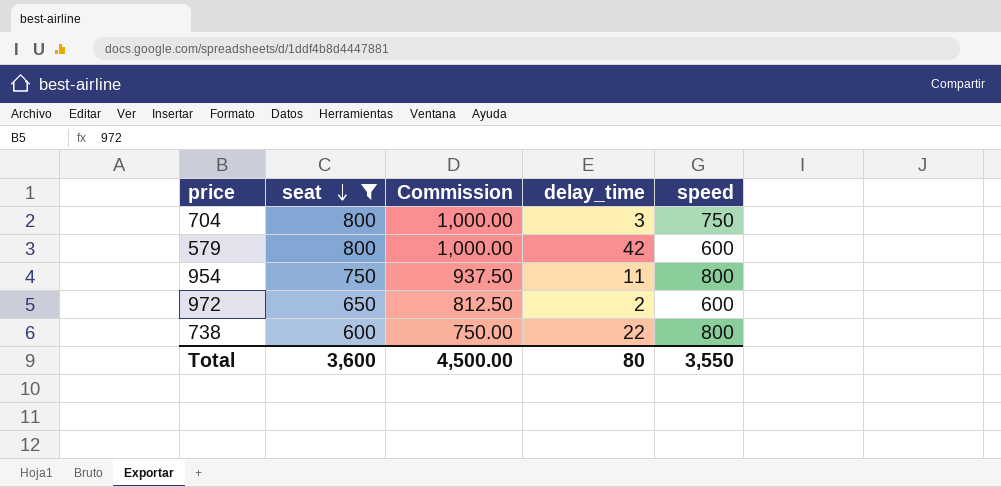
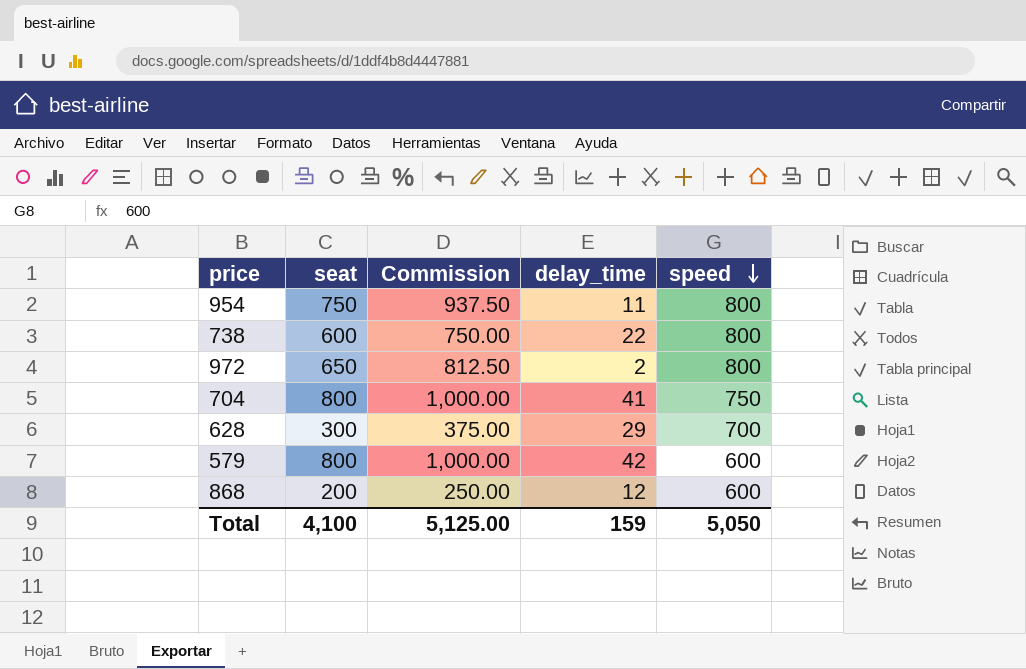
filter: seat >= 600 -> none
row order: seat descending -> speed descending
972 | speed: 600 -> 800
704 | delay_time: 3 -> 41
Total | seat: 3,600 -> 4,100
Total | Commission: 4,500.00 -> 5,125.00
Total | delay_time: 80 -> 159
Total | speed: 3,550 -> 5,050

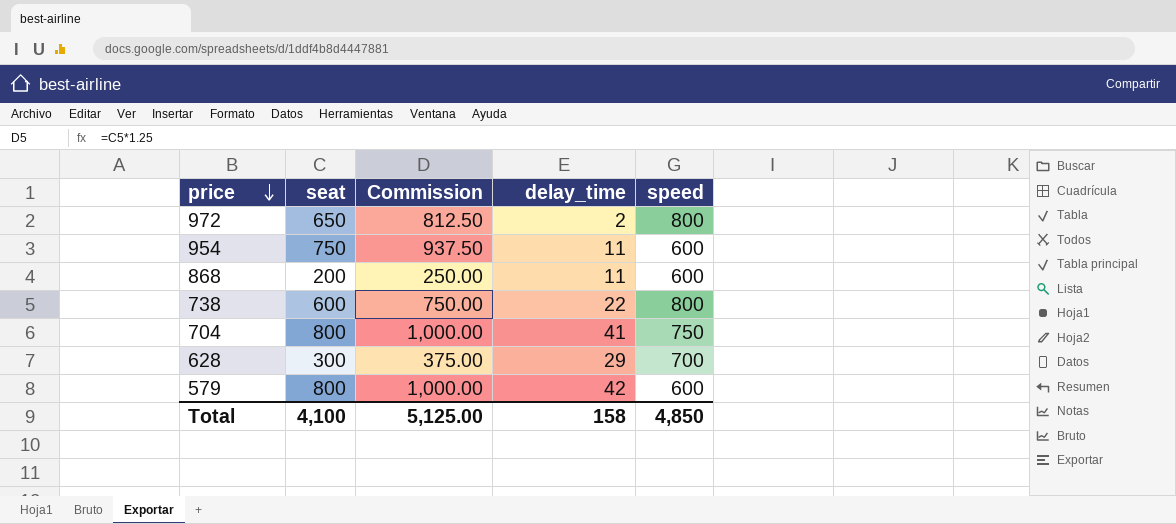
row order: speed descending -> price descending
954 | speed: 800 -> 600
868 | delay_time: 12 -> 11
Total | delay_time: 159 -> 158
Total | speed: 5,050 -> 4,850

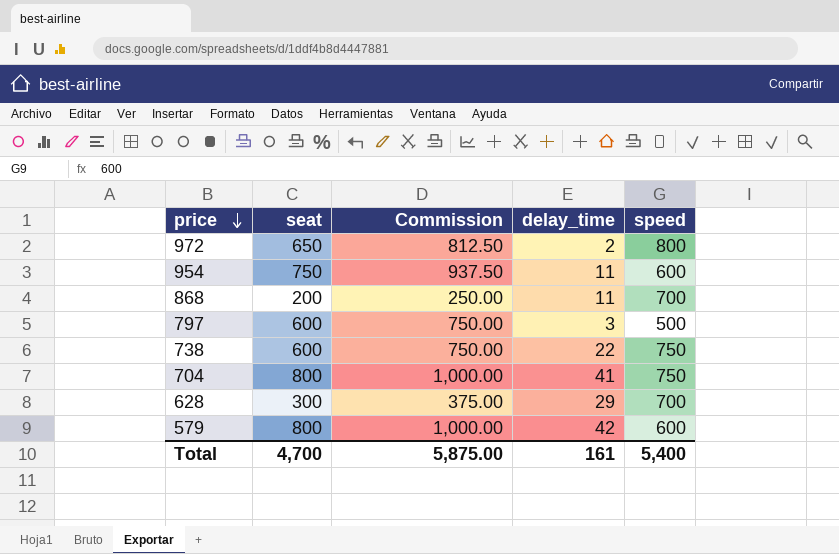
868 | speed: 600 -> 700
row 797: none -> 600 | 750.00 | 3 | 500
738 | speed: 800 -> 750
Total | seat: 4,100 -> 4,700
Total | Commission: 5,125.00 -> 5,875.00
Total | delay_time: 158 -> 161
Total | speed: 4,850 -> 5,400

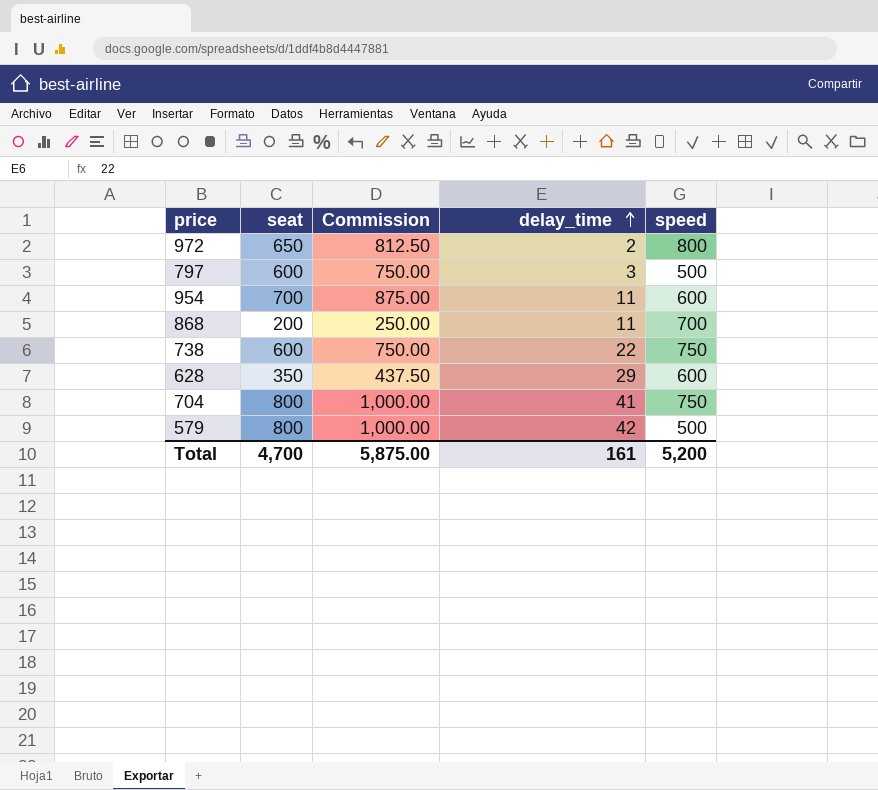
row order: price descending -> delay_time ascending
954 | seat: 750 -> 700
954 | Commission: 937.50 -> 875.00
628 | seat: 300 -> 350
628 | Commission: 375.00 -> 437.50
628 | speed: 700 -> 600
579 | speed: 600 -> 500
Total | speed: 5,400 -> 5,200

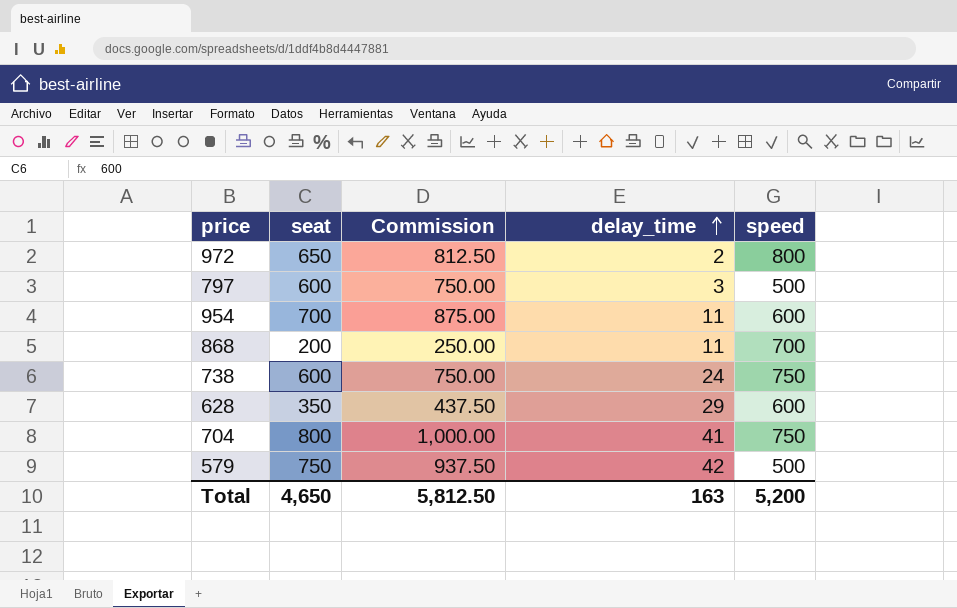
738 | delay_time: 22 -> 24
579 | seat: 800 -> 750
579 | Commission: 1,000.00 -> 937.50
Total | seat: 4,700 -> 4,650
Total | Commission: 5,875.00 -> 5,812.50
Total | delay_time: 161 -> 163

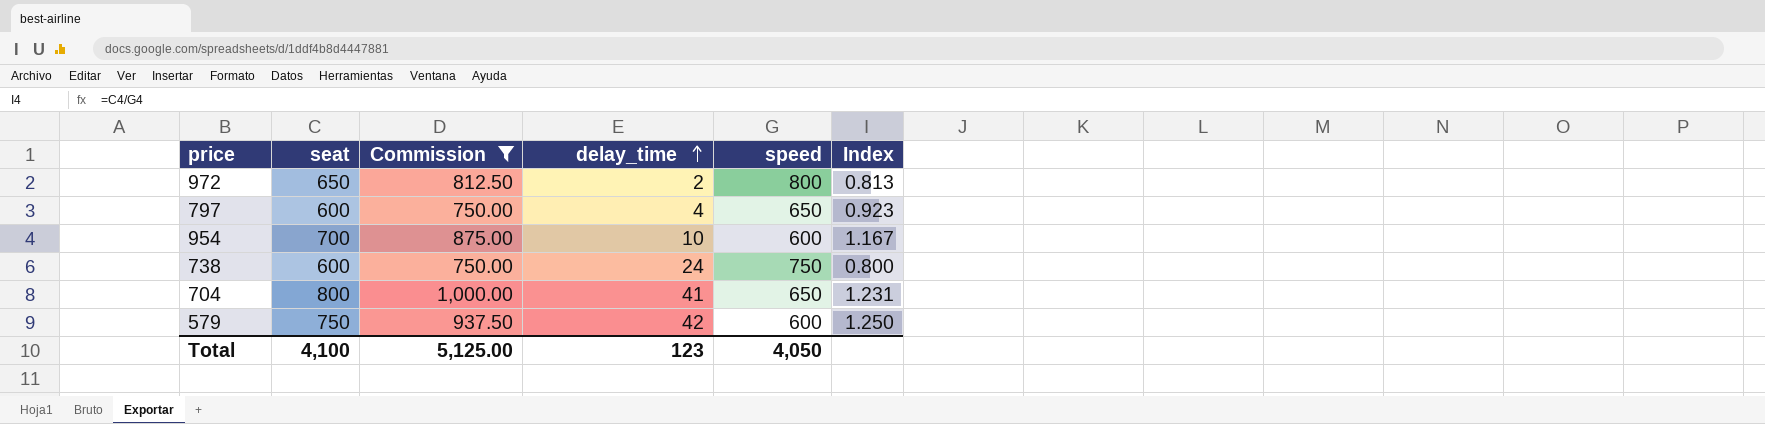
filter: none -> Commission >= 750.00
column Index | formula: none -> [seat] / [speed]
797 | delay_time: 3 -> 4
797 | speed: 500 -> 650
954 | delay_time: 11 -> 10
704 | speed: 750 -> 650
579 | speed: 500 -> 600
Total | seat: 4,650 -> 4,100
Total | Commission: 5,812.50 -> 5,125.00
Total | delay_time: 163 -> 123
Total | speed: 5,200 -> 4,050

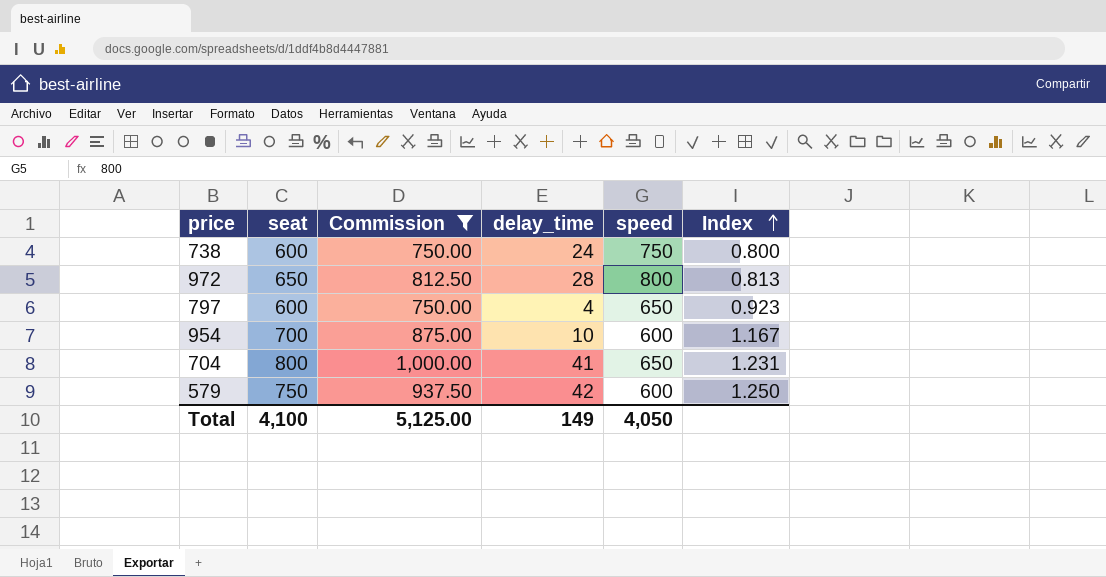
row order: delay_time ascending -> Index ascending
972 | delay_time: 2 -> 28
Total | delay_time: 123 -> 149

